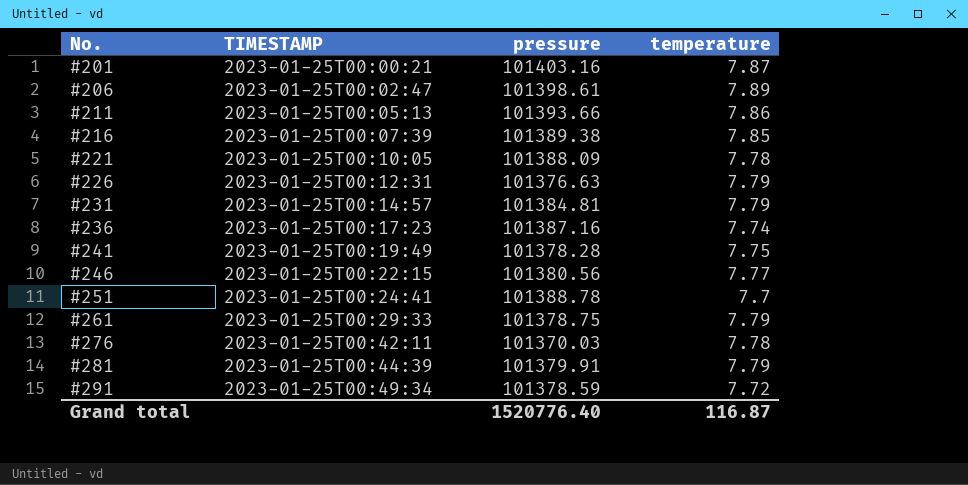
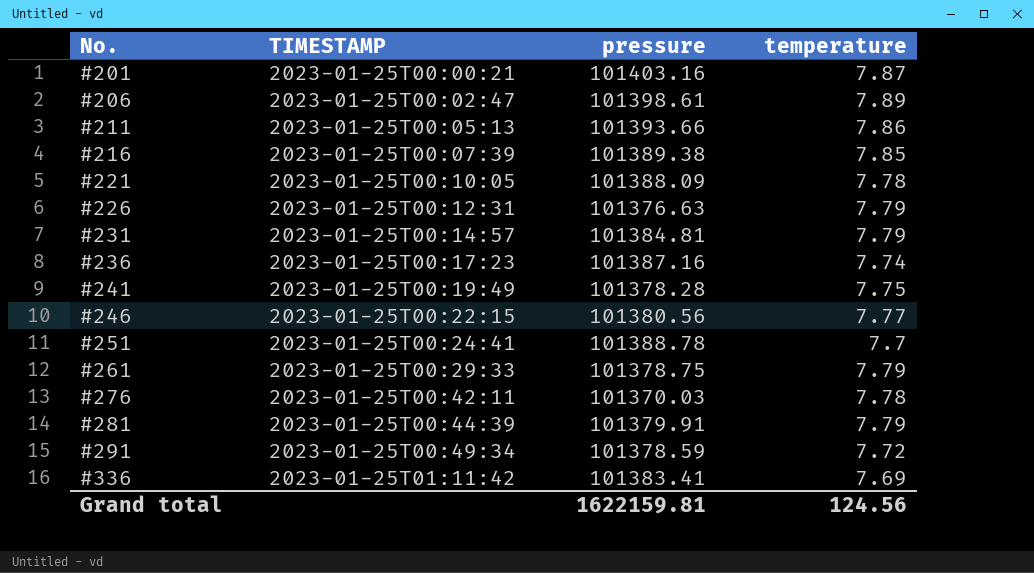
row #336: none -> 2023-01-25T01:11:42 | 101383.41 | 7.69
Grand total | pressure: 1520776.40 -> 1622159.81
Grand total | temperature: 116.87 -> 124.56

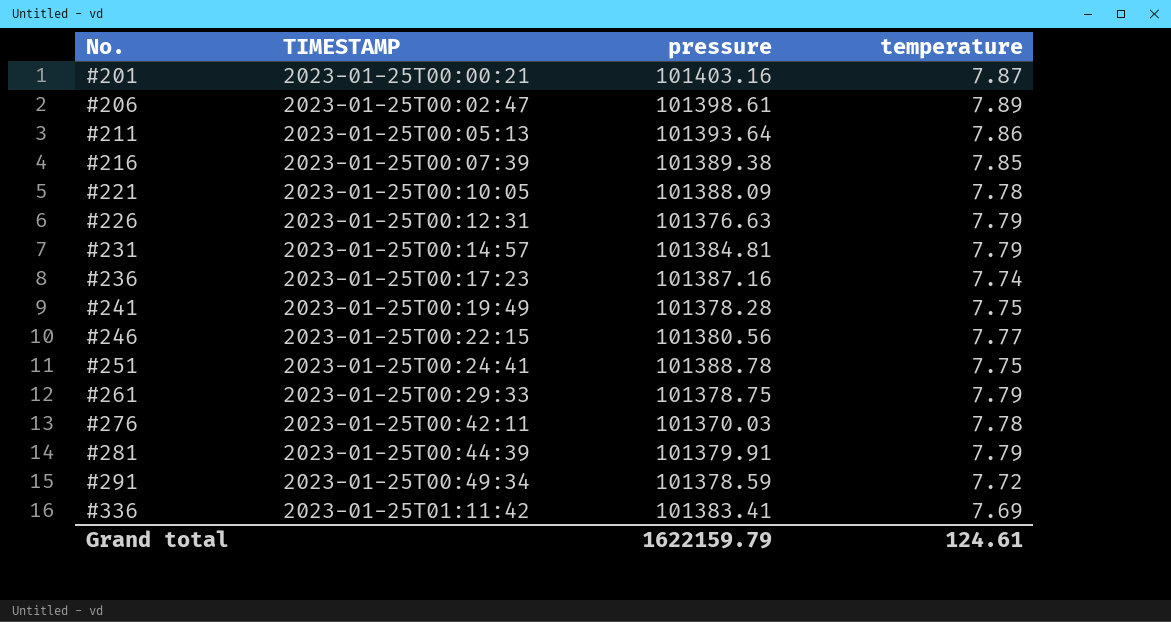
#211 | pressure: 101393.66 -> 101393.64
#251 | temperature: 7.7 -> 7.75
Grand total | pressure: 1622159.81 -> 1622159.79
Grand total | temperature: 124.56 -> 124.61

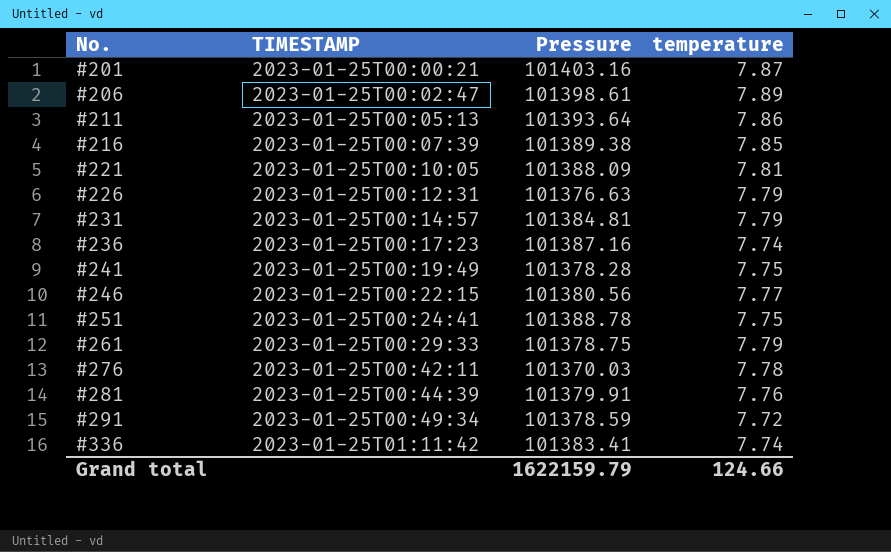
column name: pressure -> Pressure
#221 | temperature: 7.78 -> 7.81
#281 | temperature: 7.79 -> 7.76
#336 | temperature: 7.69 -> 7.74
Grand total | temperature: 124.61 -> 124.66

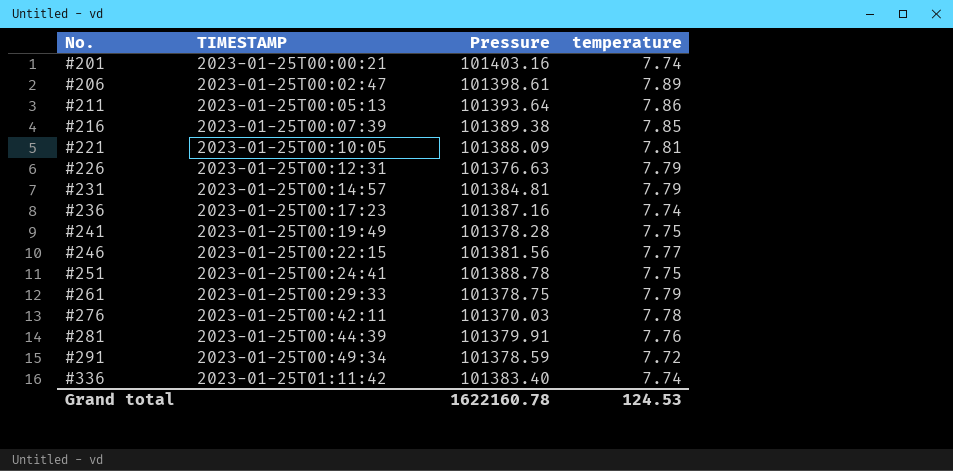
#201 | temperature: 7.87 -> 7.74
#246 | Pressure: 101380.56 -> 101381.56
#336 | Pressure: 101383.41 -> 101383.40
Grand total | Pressure: 1622159.79 -> 1622160.78
Grand total | temperature: 124.66 -> 124.53

